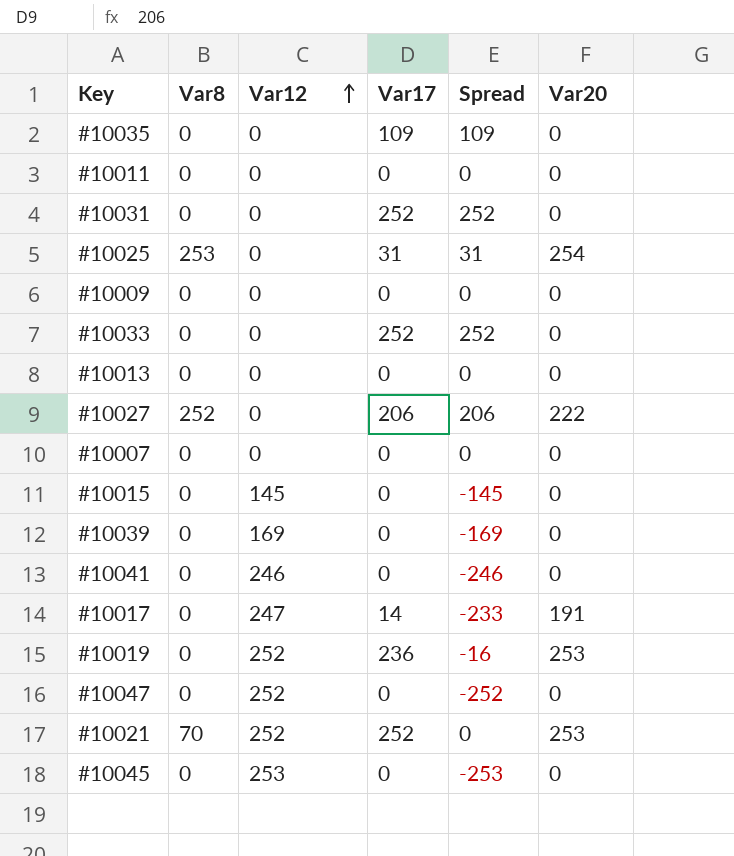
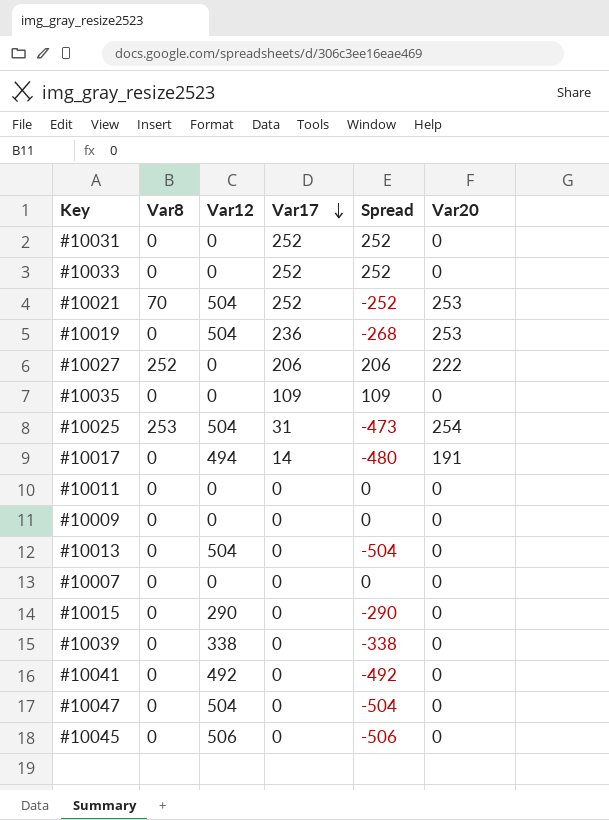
row order: Var12 ascending -> Var17 descending
#10021 | Var12: 252 -> 504
#10021 | Spread: 0 -> -252
#10019 | Var12: 252 -> 504
#10019 | Spread: -16 -> -268
#10025 | Var12: 0 -> 504
#10025 | Spread: 31 -> -473
#10017 | Var12: 247 -> 494
#10017 | Spread: -233 -> -480
#10013 | Var12: 0 -> 504
#10013 | Spread: 0 -> -504
#10015 | Var12: 145 -> 290
#10015 | Spread: -145 -> -290
#10039 | Var12: 169 -> 338
#10039 | Spread: -169 -> -338
#10041 | Var12: 246 -> 492
#10041 | Spread: -246 -> -492
#10047 | Var12: 252 -> 504
#10047 | Spread: -252 -> -504
#10045 | Var12: 253 -> 506
#10045 | Spread: -253 -> -506

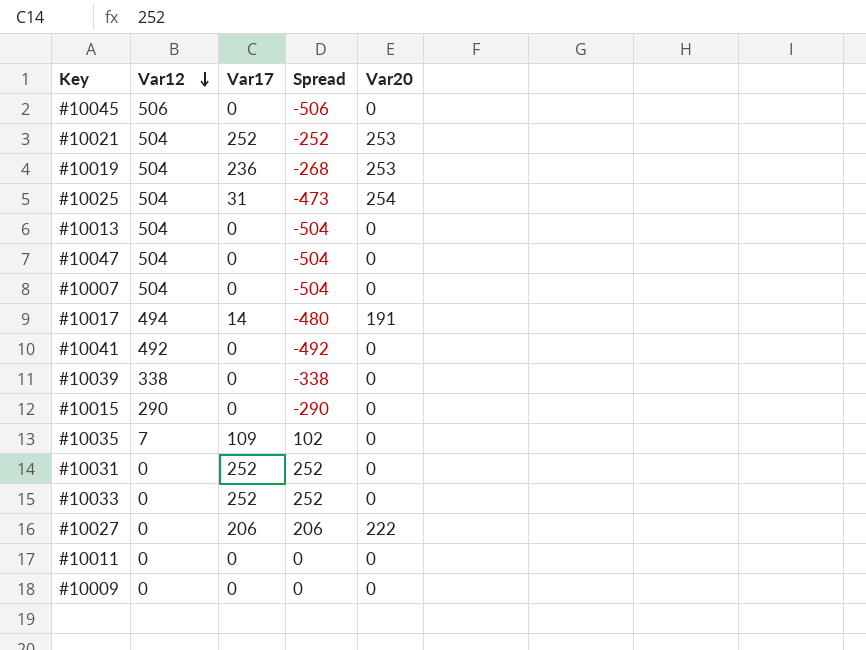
row order: Var17 descending -> Var12 descending
column Var8 | position: 2 -> none
#10007 | Var12: 0 -> 504
#10007 | Spread: 0 -> -504
#10035 | Var12: 0 -> 7
#10035 | Spread: 109 -> 102

